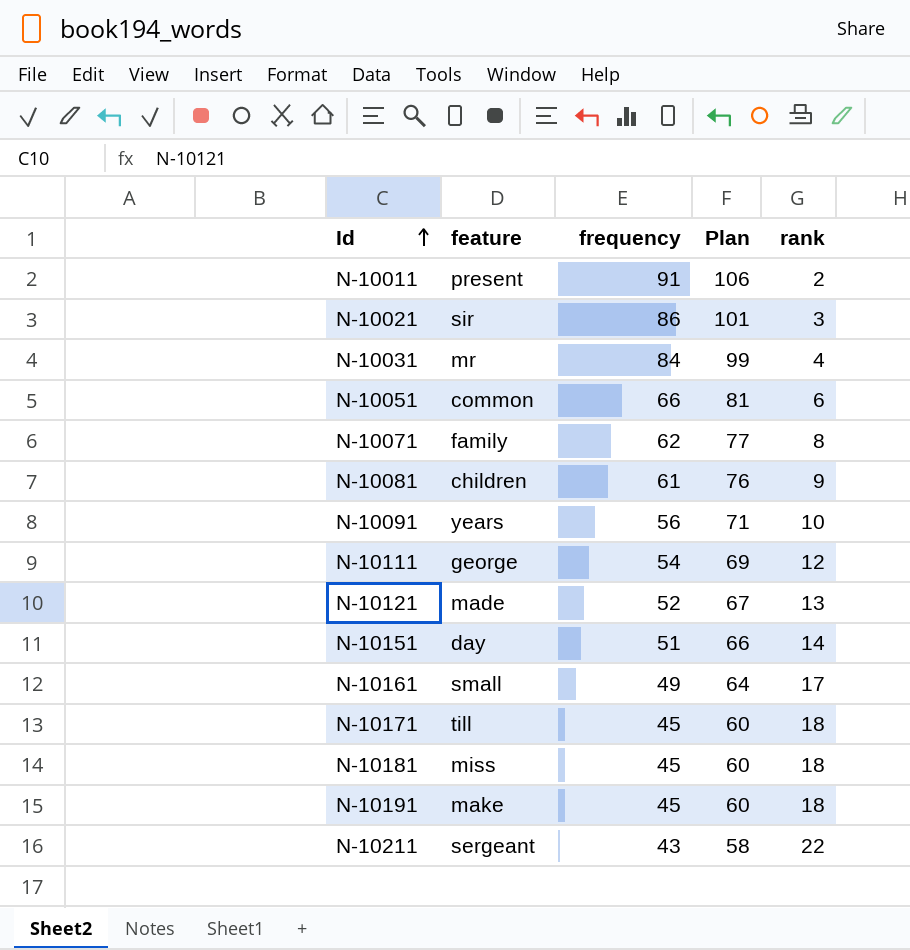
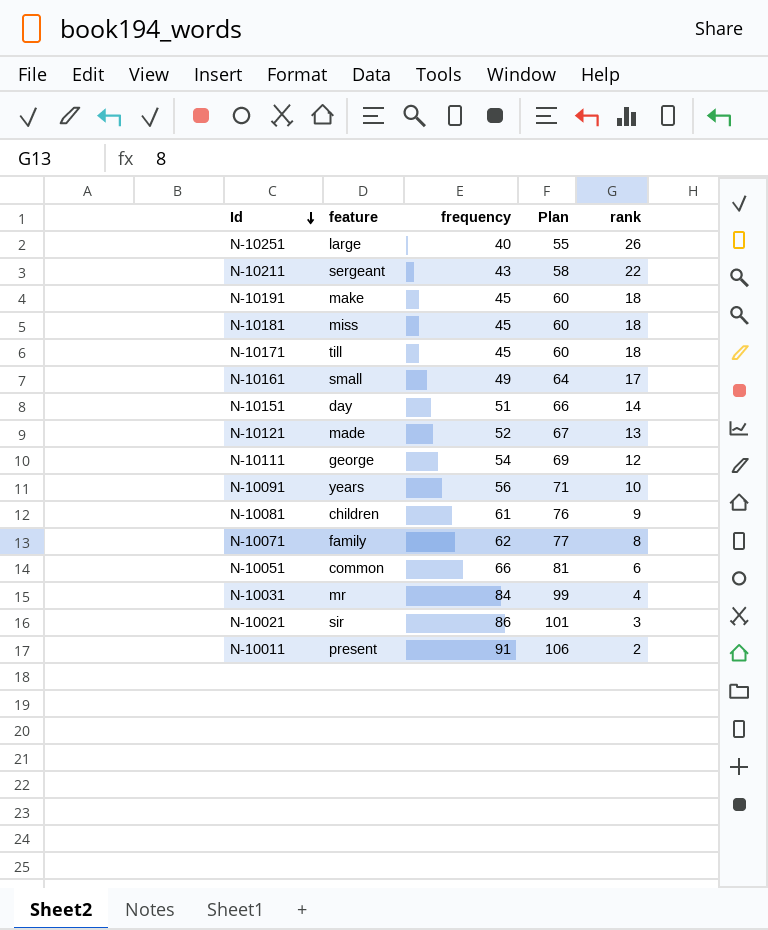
row order: Id ascending -> Id descending
row N-10251: none -> large | 40 | 55 | 26

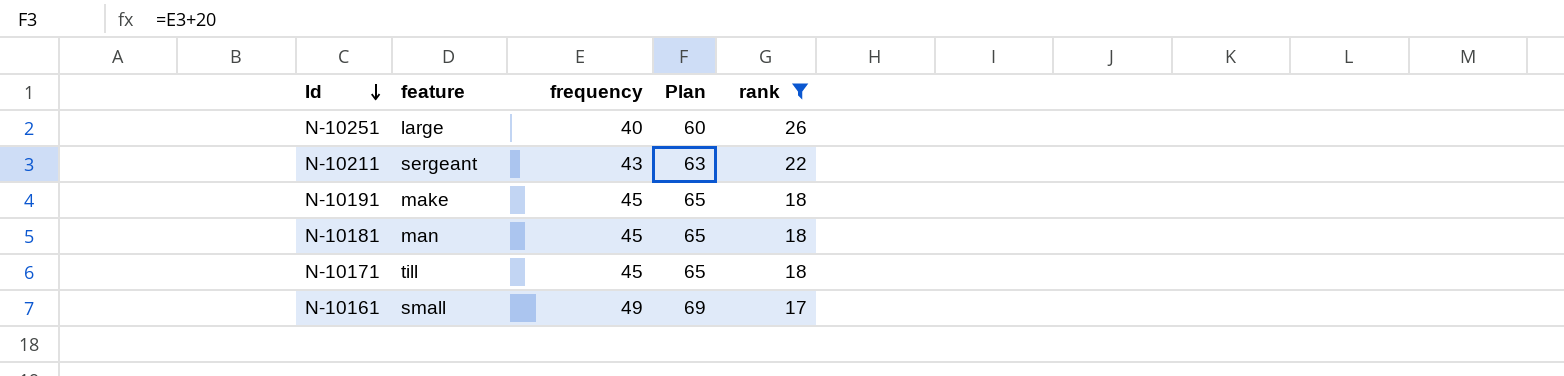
filter: none -> rank >= 17
column Plan | formula: [frequency] + 15 -> [frequency] + 20
N-10181 | feature: miss -> man

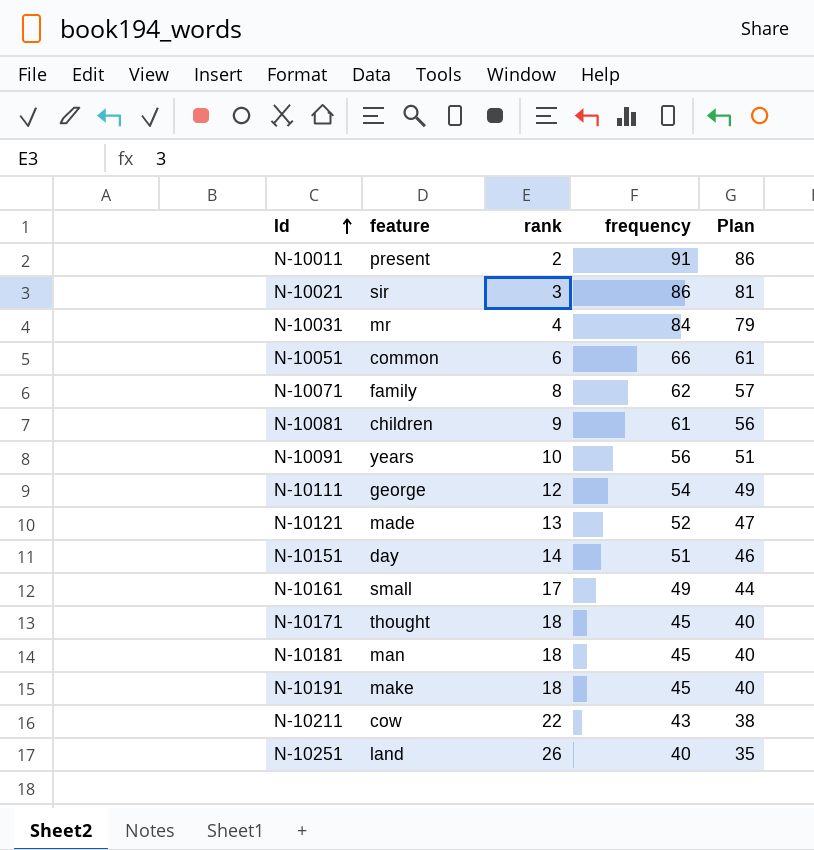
filter: rank >= 17 -> none
row order: Id descending -> Id ascending
column rank | position: 5 -> 3
column Plan | formula: [frequency] + 20 -> [frequency] - 5
N-10171 | feature: till -> thought
N-10211 | feature: sergeant -> cow
N-10251 | feature: large -> land

